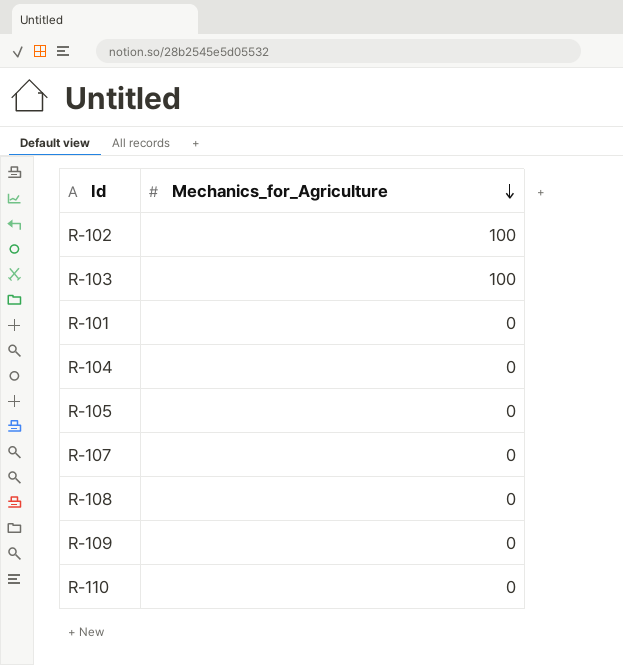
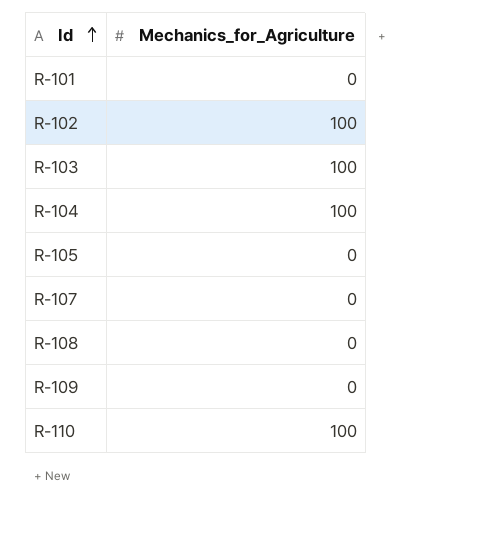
row order: Mechanics_for_Agriculture descending -> Id ascending
R-104 | Mechanics_for_Agriculture: 0 -> 100
R-110 | Mechanics_for_Agriculture: 0 -> 100

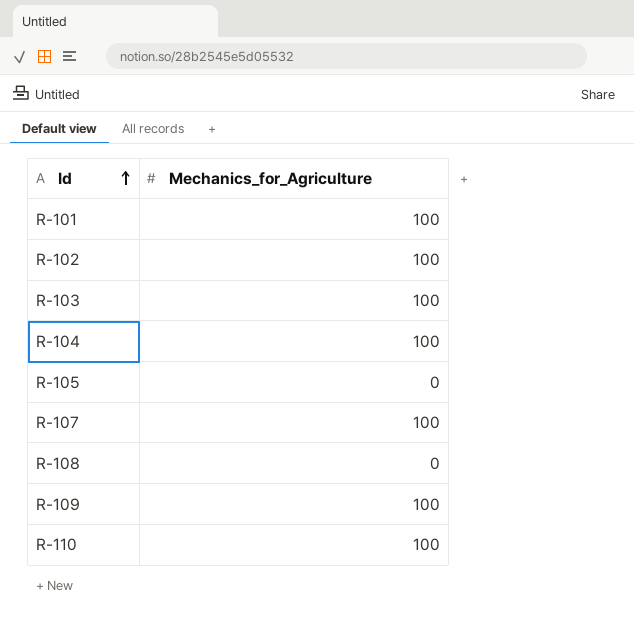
R-101 | Mechanics_for_Agriculture: 0 -> 100
R-107 | Mechanics_for_Agriculture: 0 -> 100
R-109 | Mechanics_for_Agriculture: 0 -> 100

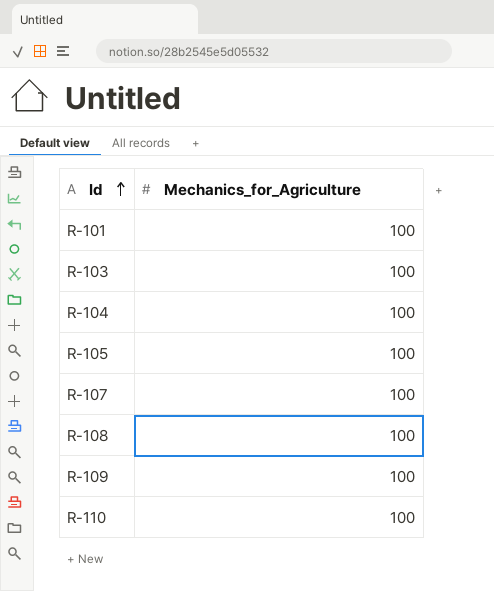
row R-102: 100 -> none
R-105 | Mechanics_for_Agriculture: 0 -> 100
R-108 | Mechanics_for_Agriculture: 0 -> 100

